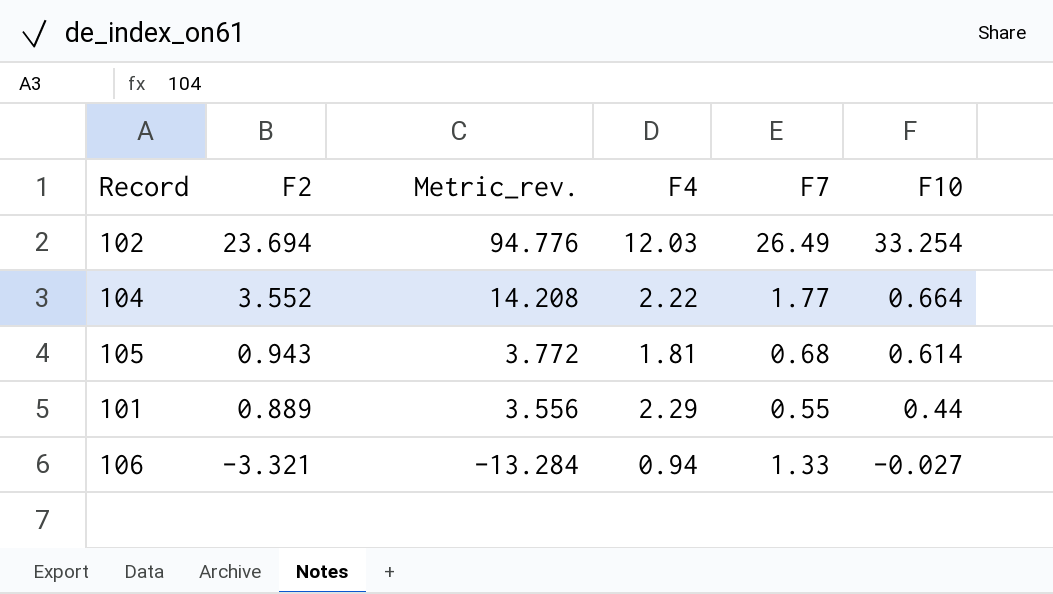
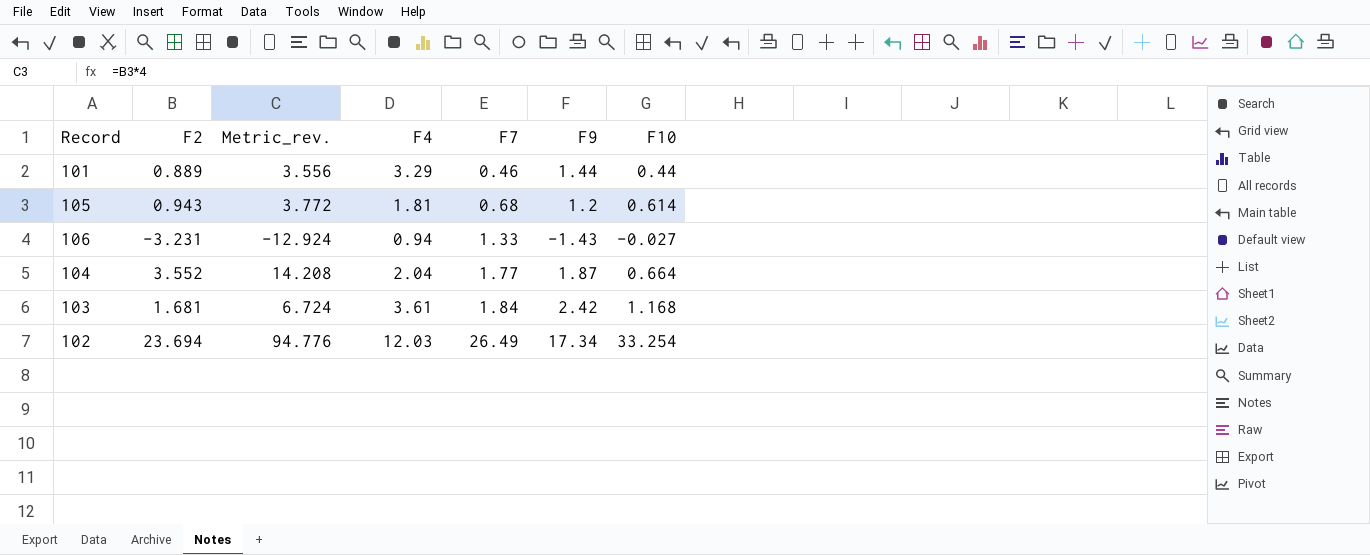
row order: F2 descending -> F7 ascending
column F9 | position: none -> 6
101 | F4: 2.29 -> 3.29
101 | F7: 0.55 -> 0.46
106 | F2: -3.321 -> -3.231
106 | Metric_rev.: -13.284 -> -12.924
104 | F4: 2.22 -> 2.04
row 103: none -> 1.681 | 6.724 | 3.61 | 1.84 | 2.42 | 1.168

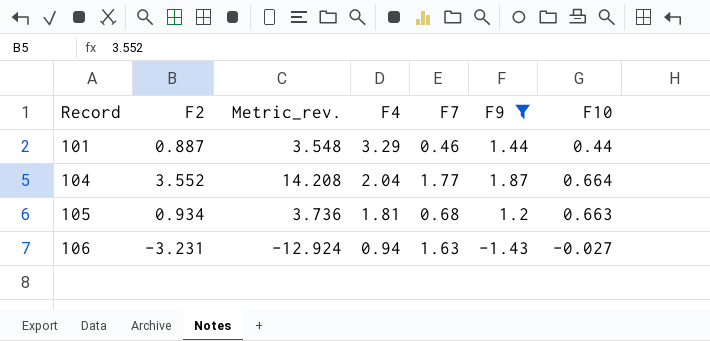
filter: none -> F9 <= 1.87
row order: F7 ascending -> Record ascending
101 | F2: 0.889 -> 0.887
101 | Metric_rev.: 3.556 -> 3.548
105 | F2: 0.943 -> 0.934
105 | Metric_rev.: 3.772 -> 3.736
105 | F10: 0.614 -> 0.663
106 | F7: 1.33 -> 1.63

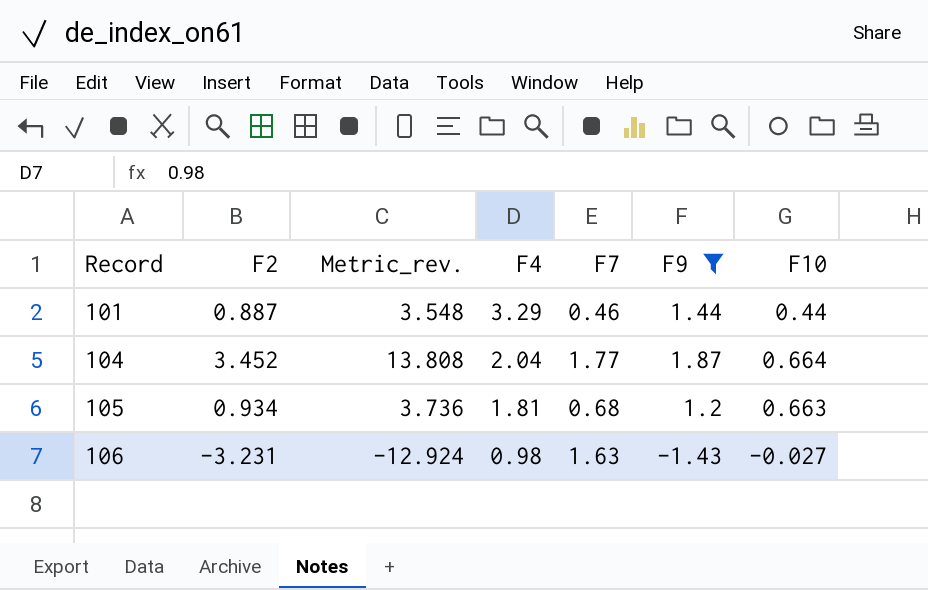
104 | F2: 3.552 -> 3.452
104 | Metric_rev.: 14.208 -> 13.808
106 | F4: 0.94 -> 0.98

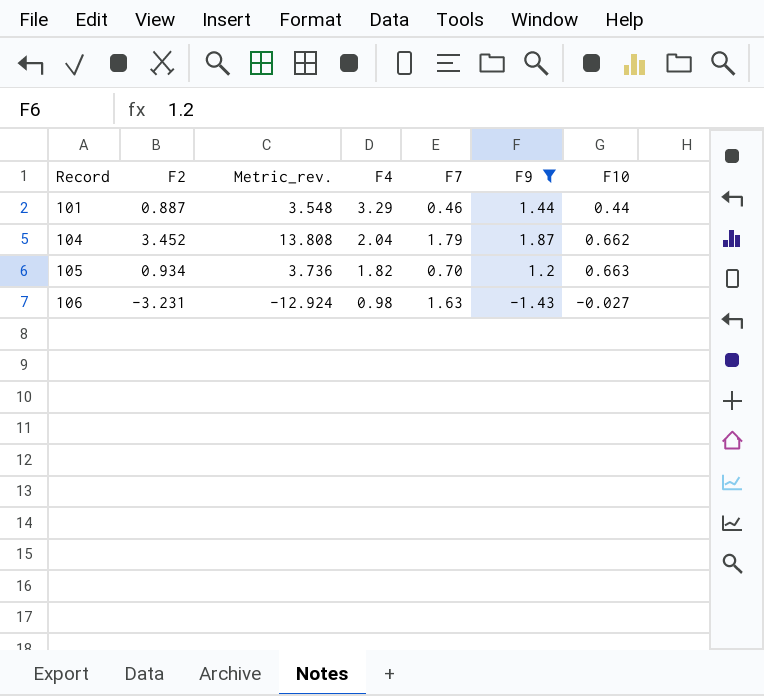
104 | F7: 1.77 -> 1.79
104 | F10: 0.664 -> 0.662
105 | F4: 1.81 -> 1.82
105 | F7: 0.68 -> 0.70

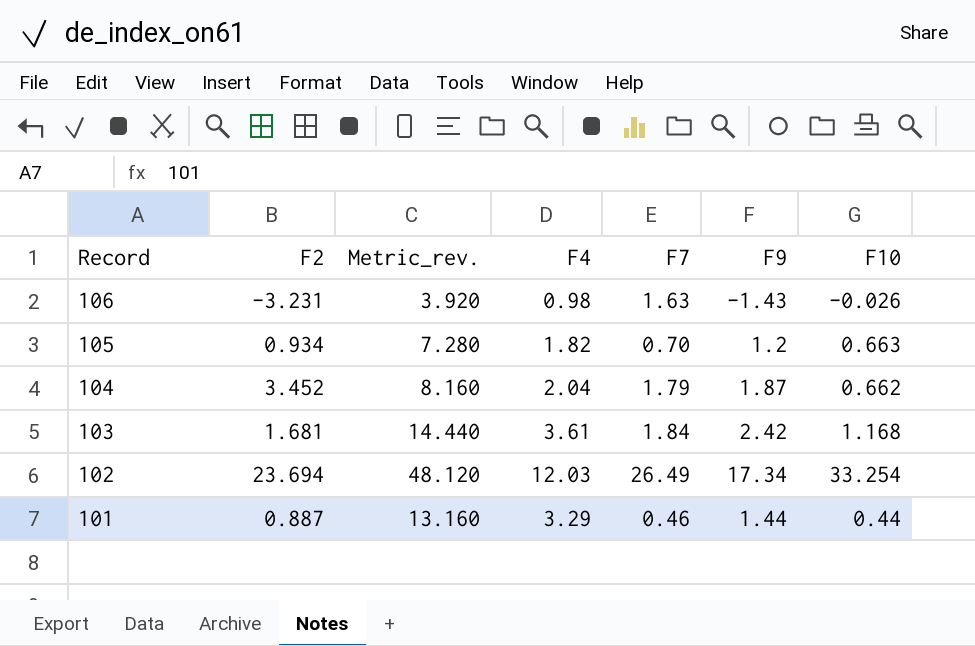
filter: F9 <= 1.87 -> none
row order: Record ascending -> Record descending
column Metric_rev. | formula: [F2] * 4 -> [F4] * 4
106 | F10: -0.027 -> -0.026

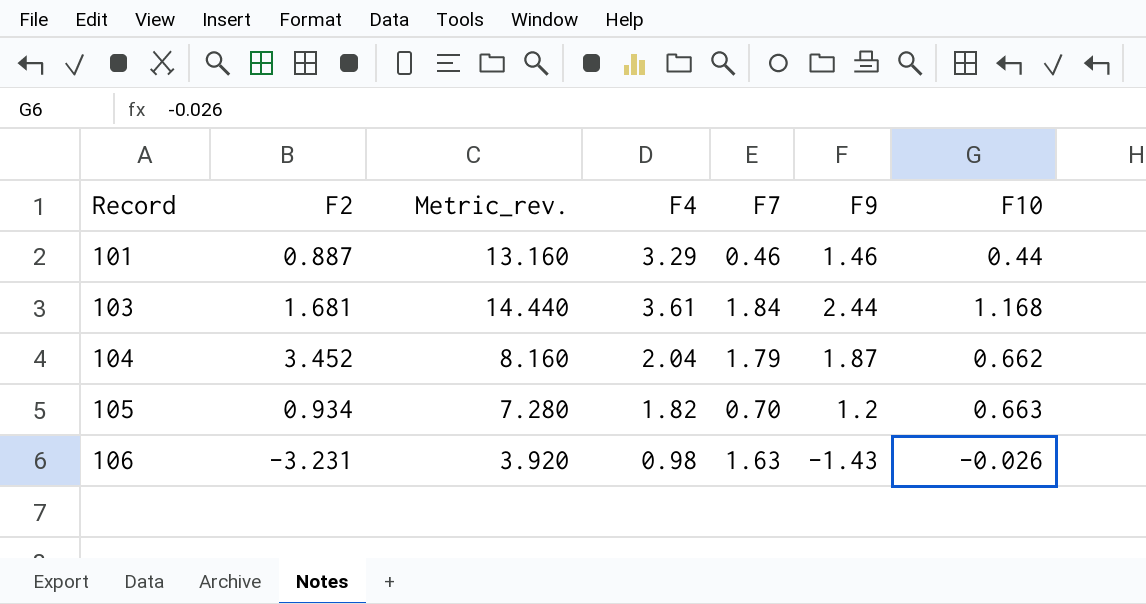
row order: Record descending -> Record ascending
row 102: 23.694 | 48.120 | 12.03 | 26.49 | 17.34 | 33.254 -> none
101 | F9: 1.44 -> 1.46
103 | F9: 2.42 -> 2.44

